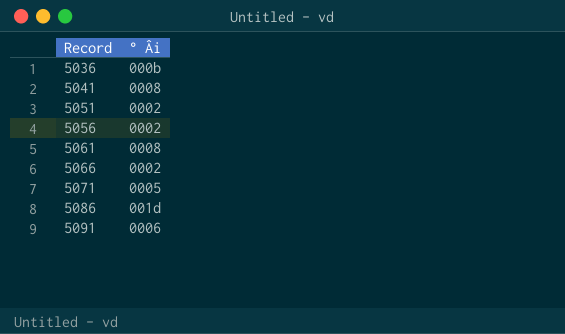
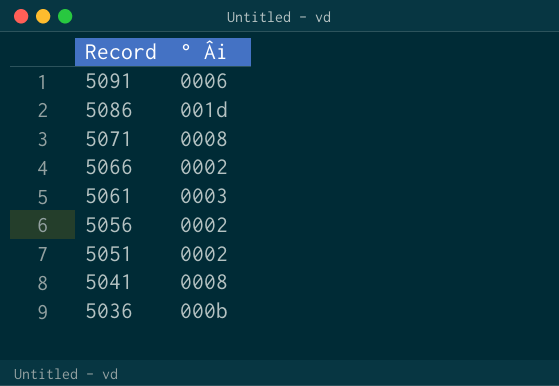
row order: Record ascending -> Record descending
5071 | ° Âi: 0005 -> 0008
5061 | ° Âi: 0008 -> 0003

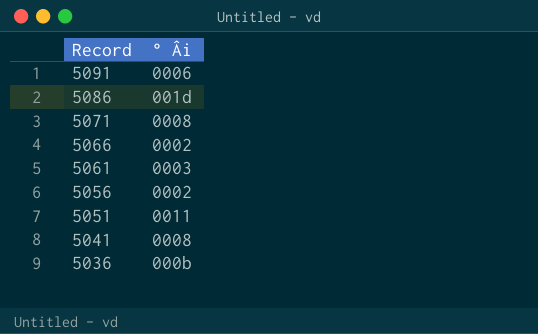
5051 | ° Âi: 0002 -> 0011

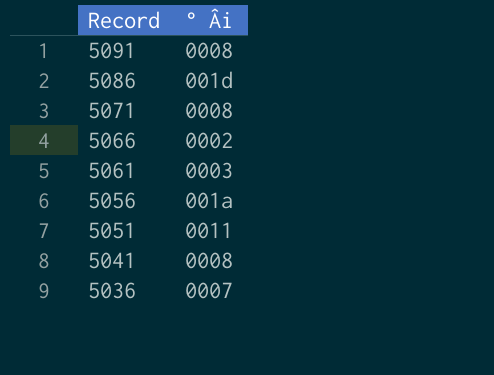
5091 | ° Âi: 0006 -> 0008
5056 | ° Âi: 0002 -> 001a
5036 | ° Âi: 000b -> 0007

